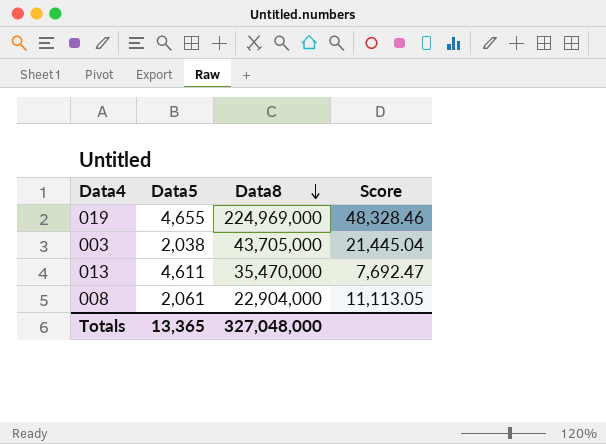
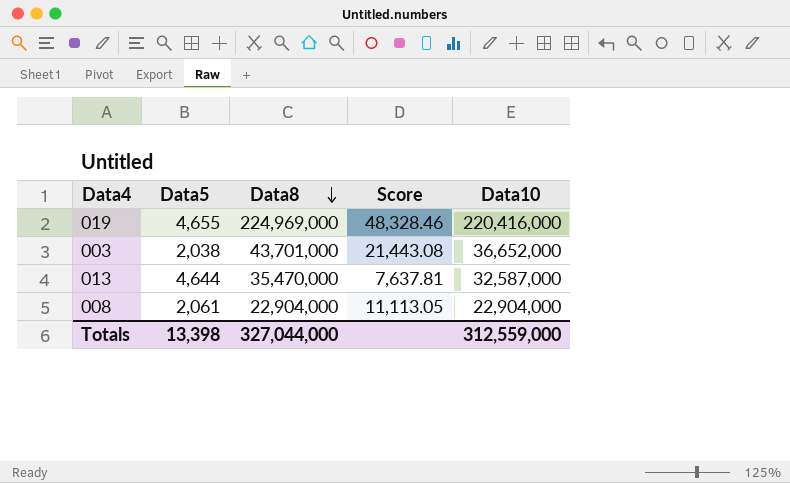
column Data10 | position: none -> 5
003 | Data8: 43,705,000 -> 43,701,000
003 | Score: 21,445.04 -> 21,443.08
013 | Data5: 4,611 -> 4,644
013 | Score: 7,692.47 -> 7,637.81
Totals | Data5: 13,365 -> 13,398
Totals | Data8: 327,048,000 -> 327,044,000

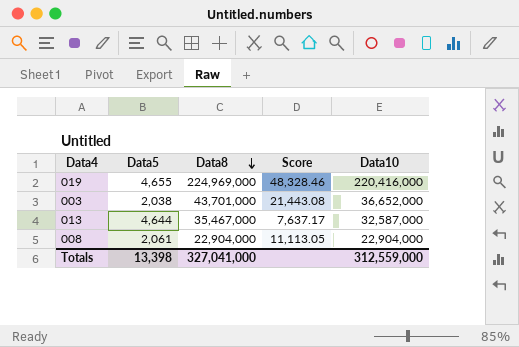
013 | Data8: 35,470,000 -> 35,467,000
013 | Score: 7,637.81 -> 7,637.17
Totals | Data8: 327,044,000 -> 327,041,000

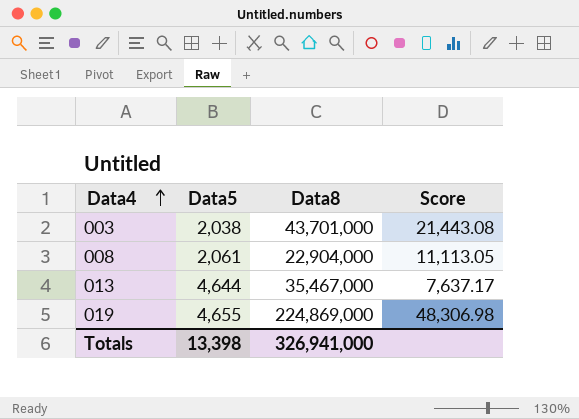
row order: Data8 descending -> Data4 ascending
column Data10 | position: 5 -> none
019 | Data8: 224,969,000 -> 224,869,000
019 | Score: 48,328.46 -> 48,306.98
Totals | Data8: 327,041,000 -> 326,941,000

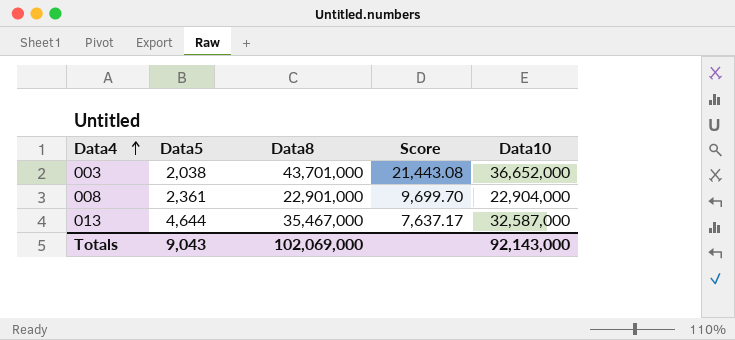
column Data10 | position: none -> 5
row 019: 4,655 | 224,869,000 | 48,306.98 -> none
008 | Data5: 2,061 -> 2,361
008 | Data8: 22,904,000 -> 22,901,000
008 | Score: 11,113.05 -> 9,699.70
Totals | Data5: 13,398 -> 9,043
Totals | Data8: 326,941,000 -> 102,069,000

